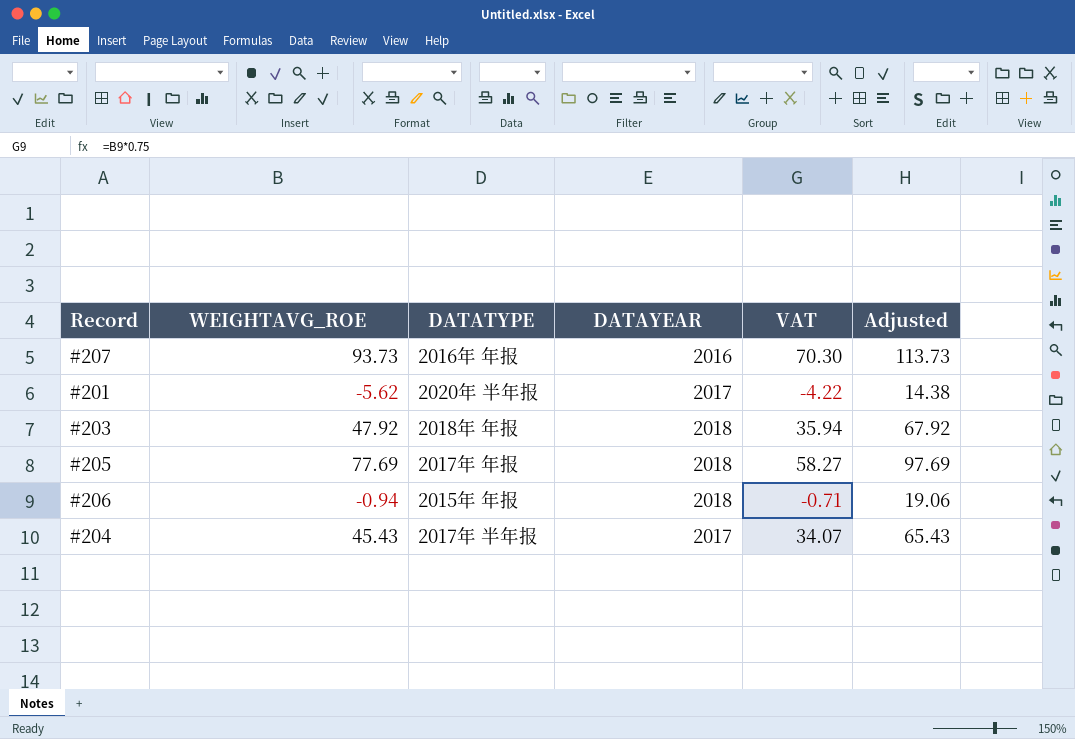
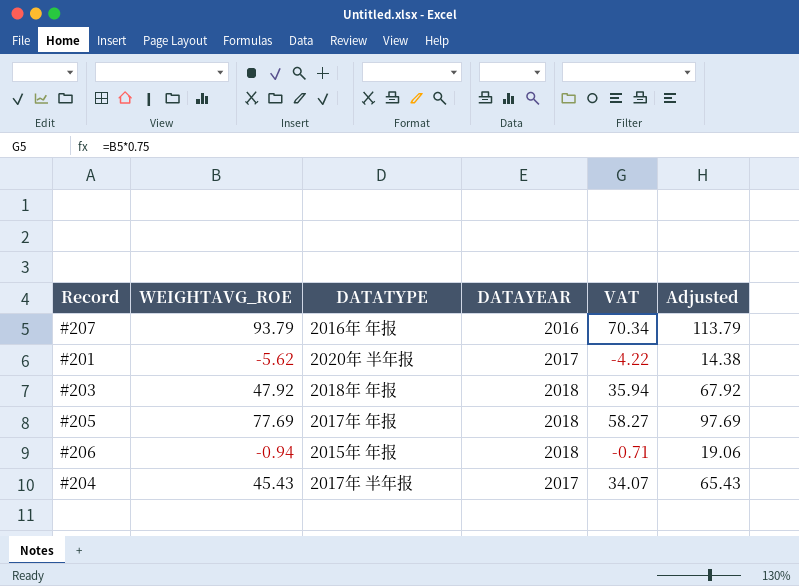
#207 | WEIGHTAVG_ROE: 93.73 -> 93.79
#207 | VAT: 70.30 -> 70.34
#207 | Adjusted: 113.73 -> 113.79

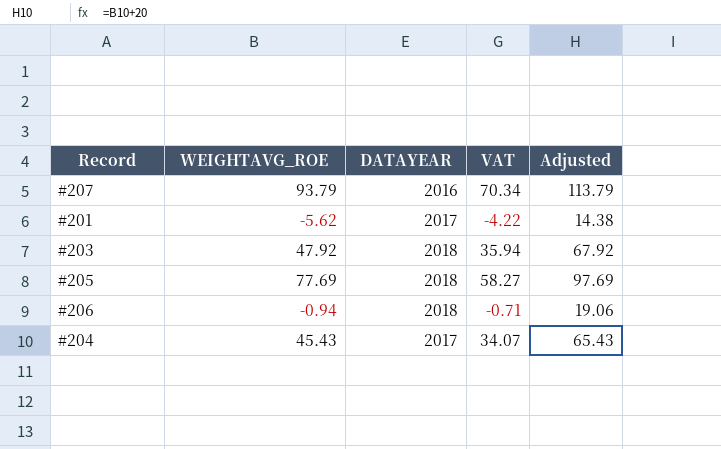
column DATATYPE | position: 3 -> none

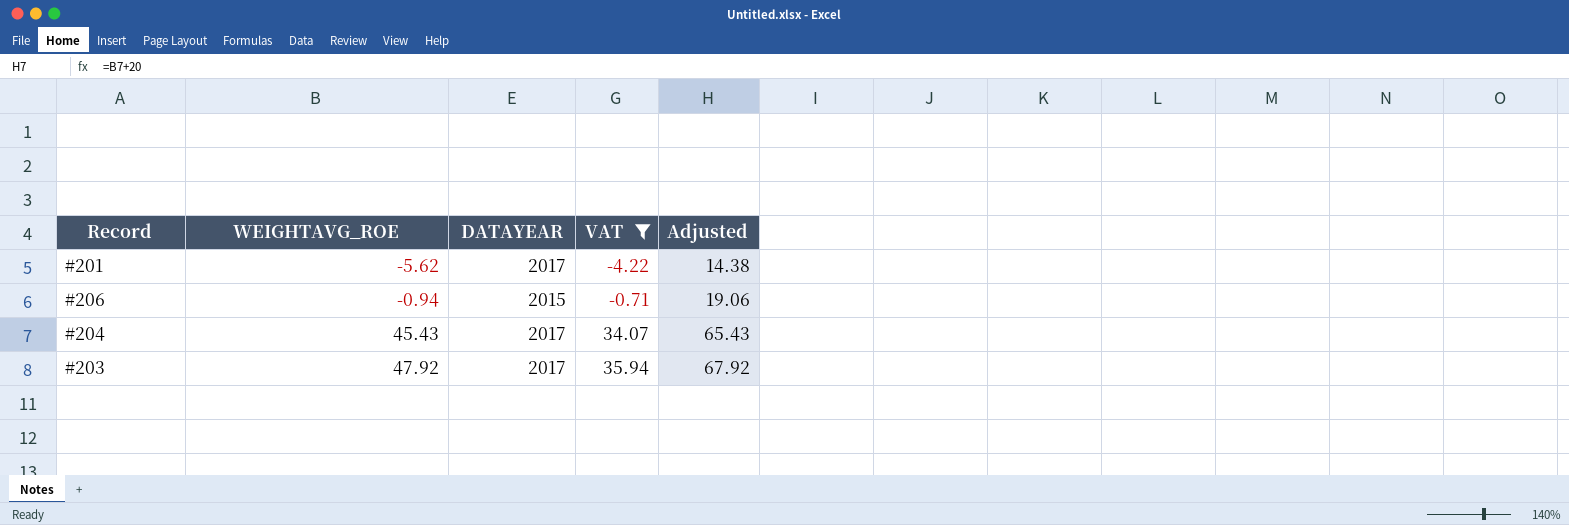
filter: none -> VAT <= 35.94
row order: none -> WEIGHTAVG_ROE ascending
#206 | DATAYEAR: 2018 -> 2015
#203 | DATAYEAR: 2018 -> 2017

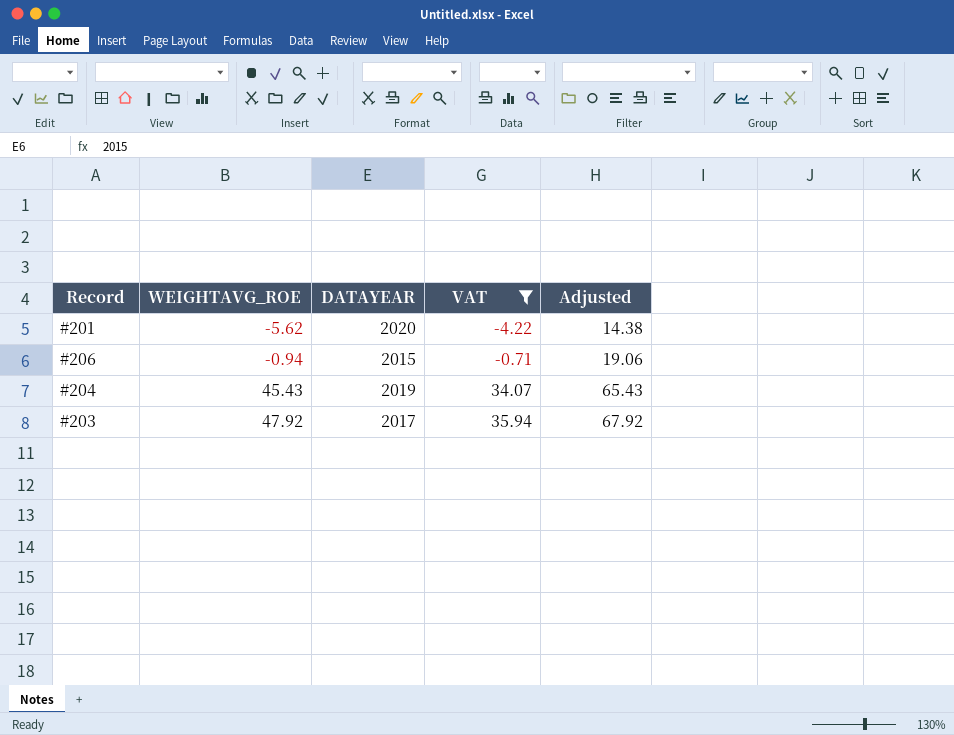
#201 | DATAYEAR: 2017 -> 2020
#204 | DATAYEAR: 2017 -> 2019

